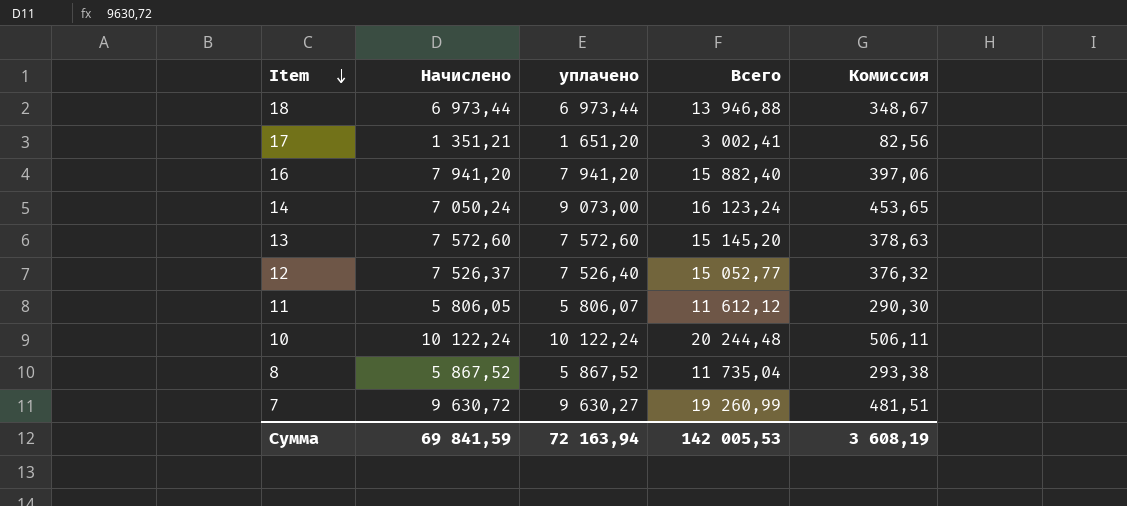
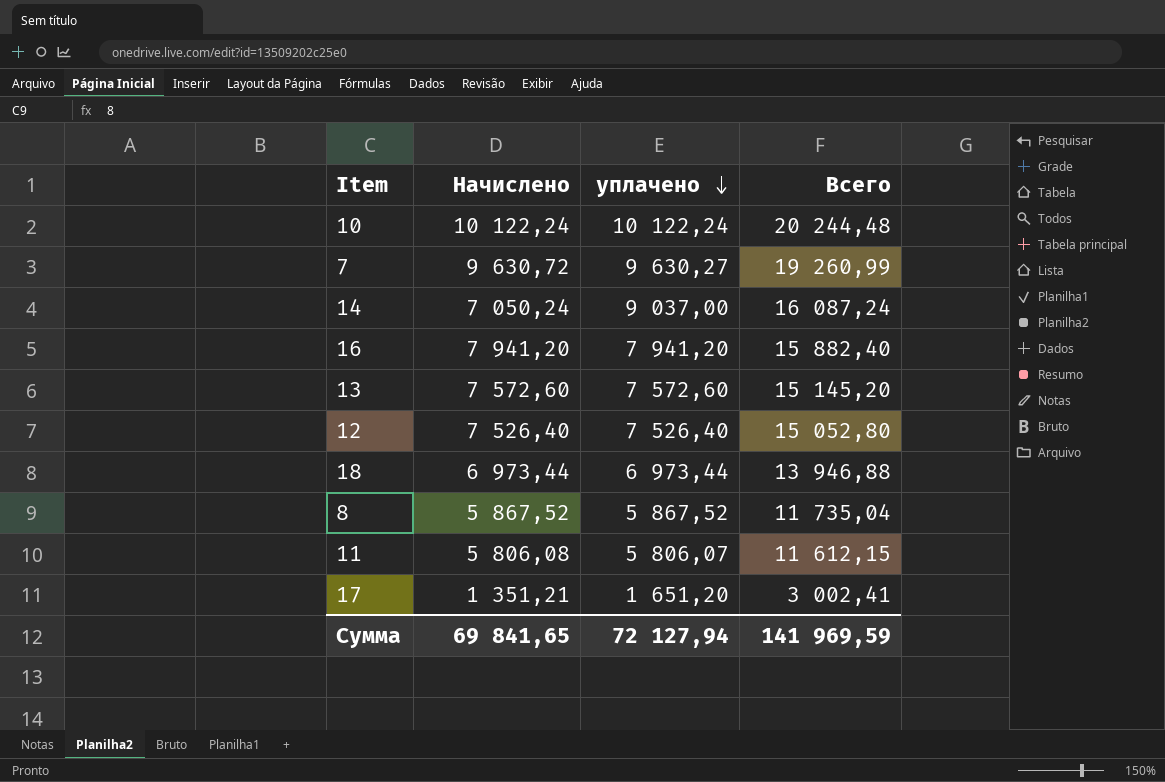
row order: Item descending -> уплачено descending
column Комиссия | formula: [уплачено] * 0,05 -> none
14 | уплачено: 9 073,00 -> 9 037,00
14 | Всего: 16 123,24 -> 16 087,24
12 | Начислено: 7 526,37 -> 7 526,40
12 | Всего: 15 052,77 -> 15 052,80
11 | Начислено: 5 806,05 -> 5 806,08
11 | Всего: 11 612,12 -> 11 612,15
Сумма | Начислено: 69 841,59 -> 69 841,65
Сумма | уплачено: 72 163,94 -> 72 127,94
Сумма | Всего: 142 005,53 -> 141 969,59

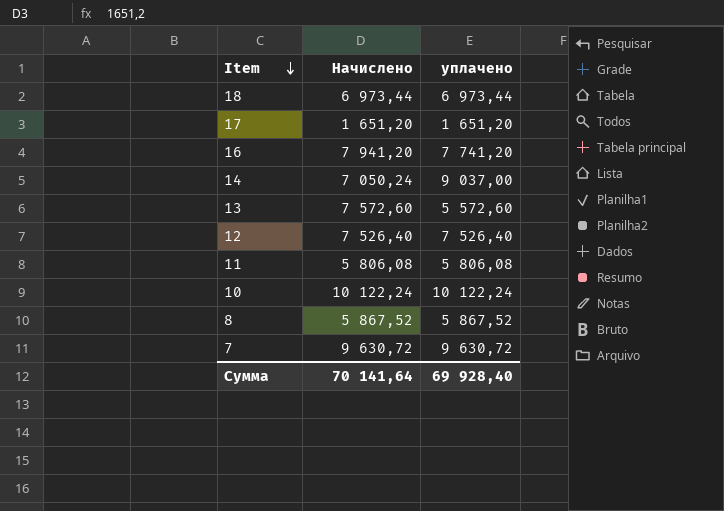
row order: уплачено descending -> Item descending
column Всего | formula: [Начислено] + [уплачено] -> none
17 | Начислено: 1 351,21 -> 1 651,20
16 | уплачено: 7 941,20 -> 7 741,20
13 | уплачено: 7 572,60 -> 5 572,60
11 | уплачено: 5 806,07 -> 5 806,08
7 | уплачено: 9 630,27 -> 9 630,72
Сумма | Начислено: 69 841,65 -> 70 141,64
Сумма | уплачено: 72 127,94 -> 69 928,40

